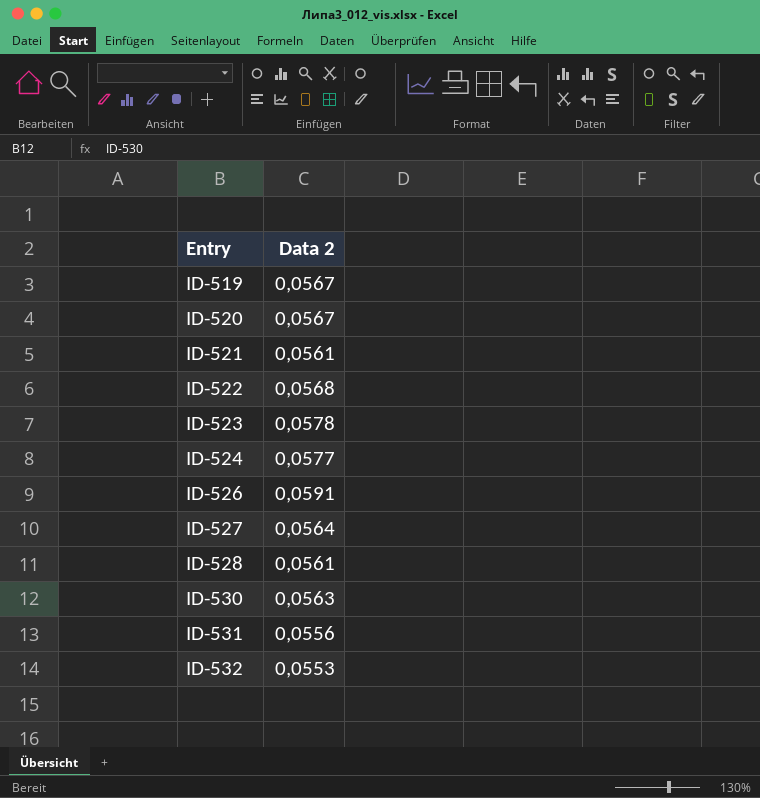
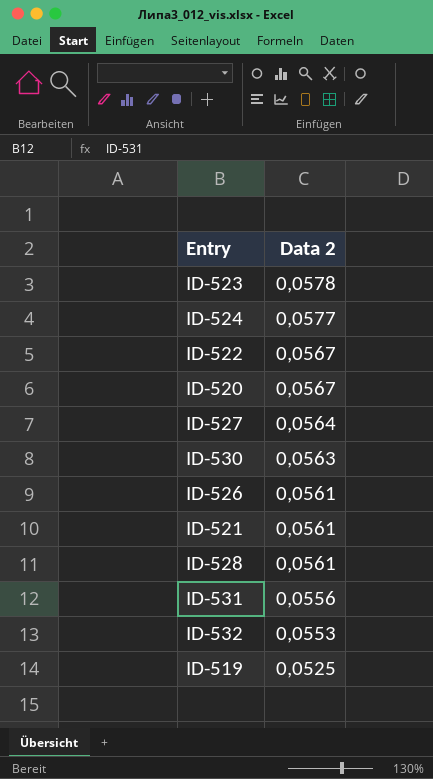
row order: Entry ascending -> Data 2 descending
ID-522 | Data 2: 0,0568 -> 0,0567
ID-526 | Data 2: 0,0591 -> 0,0561
ID-519 | Data 2: 0,0567 -> 0,0525

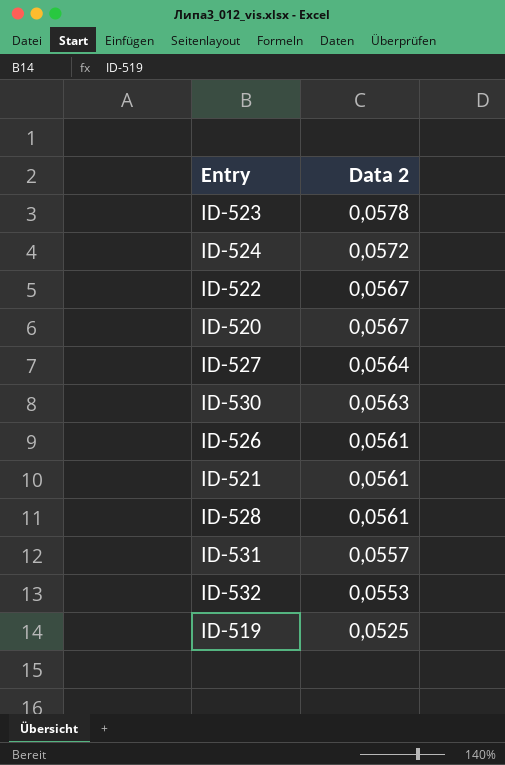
ID-524 | Data 2: 0,0577 -> 0,0572
ID-531 | Data 2: 0,0556 -> 0,0557

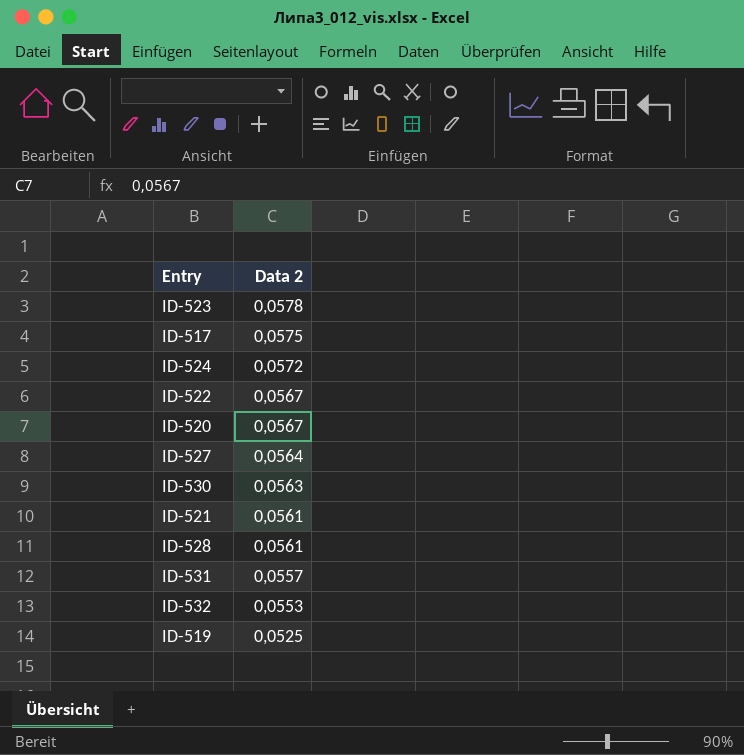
row ID-526: 0,0561 -> none
row ID-517: none -> 0,0575

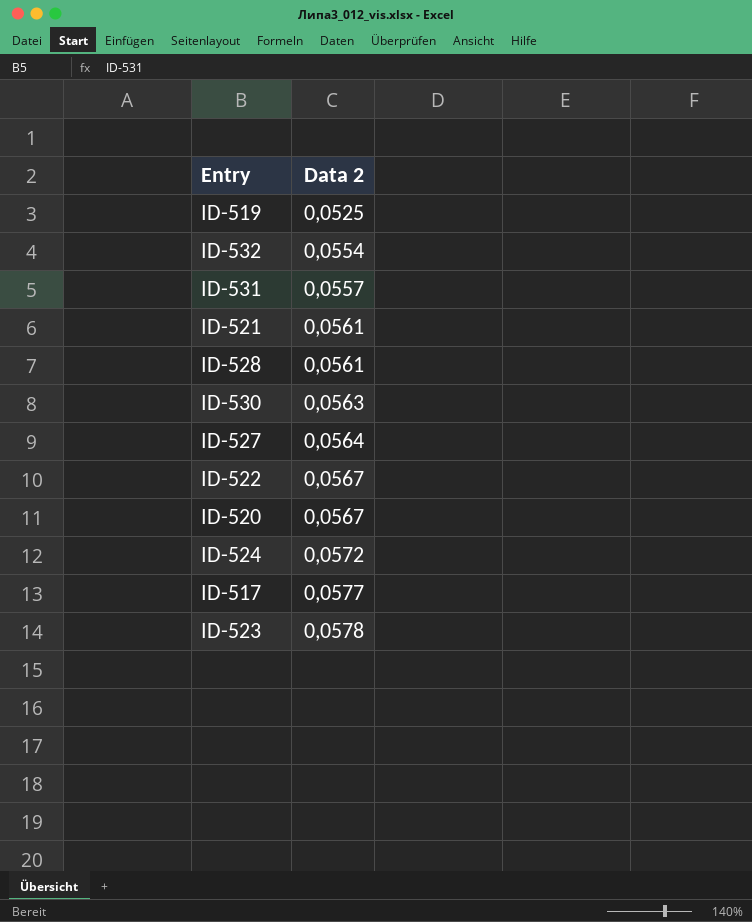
row order: Data 2 descending -> Data 2 ascending
ID-532 | Data 2: 0,0553 -> 0,0554
ID-517 | Data 2: 0,0575 -> 0,0577

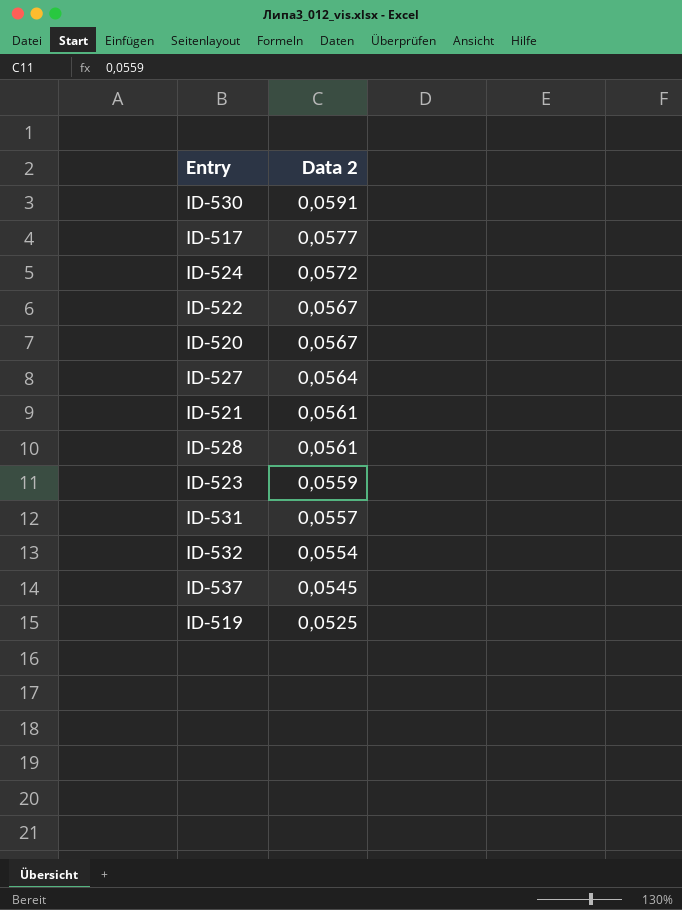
row order: Data 2 ascending -> Data 2 descending
ID-530 | Data 2: 0,0563 -> 0,0591
ID-523 | Data 2: 0,0578 -> 0,0559
row ID-537: none -> 0,0545

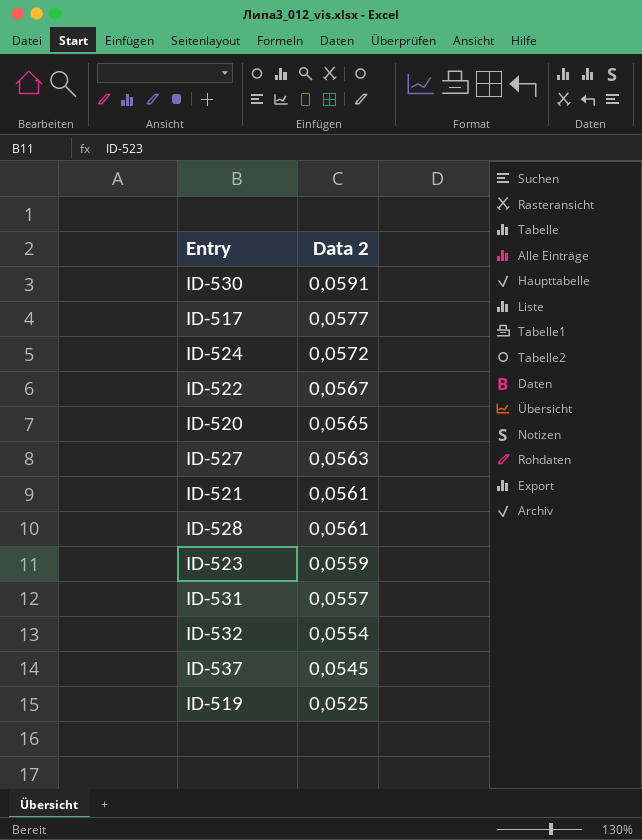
ID-520 | Data 2: 0,0567 -> 0,0565
ID-527 | Data 2: 0,0564 -> 0,0563

